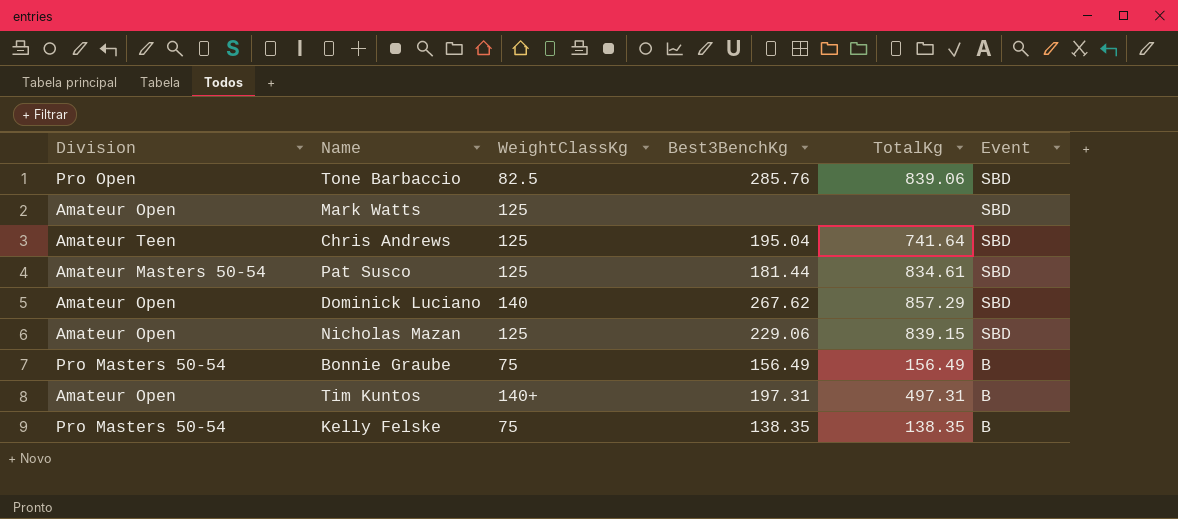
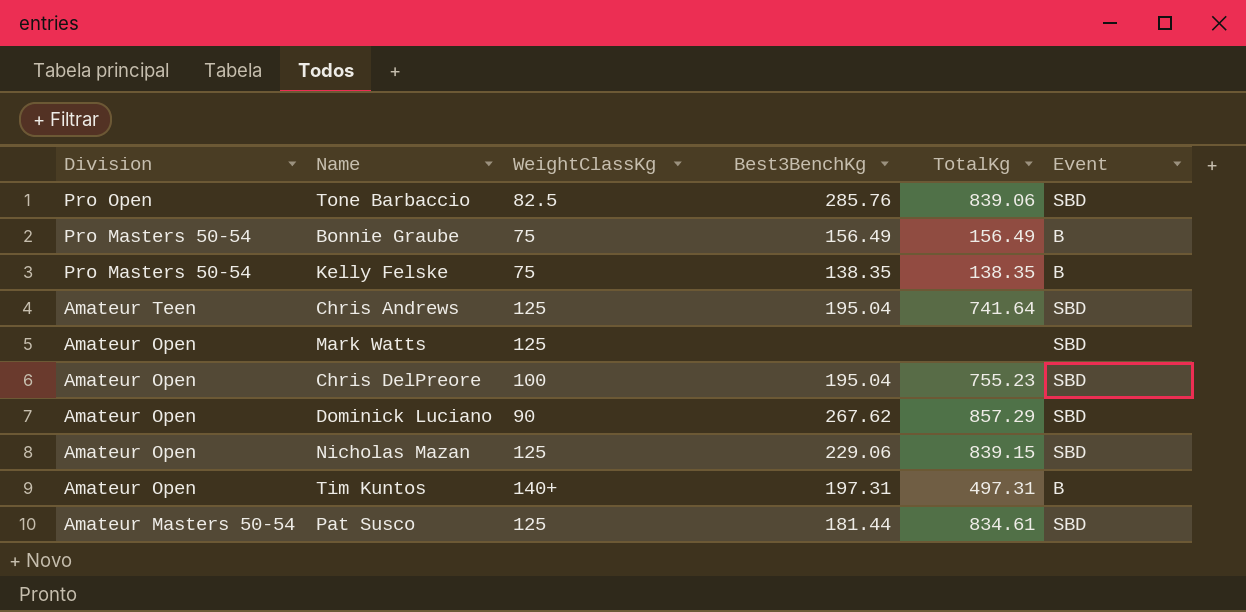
row order: Event descending -> Division descending
row Chris DelPreore: none -> Amateur Open | 100 | 195.04 | 755.23 | SBD
Dominick Luciano | WeightClassKg: 140 -> 90

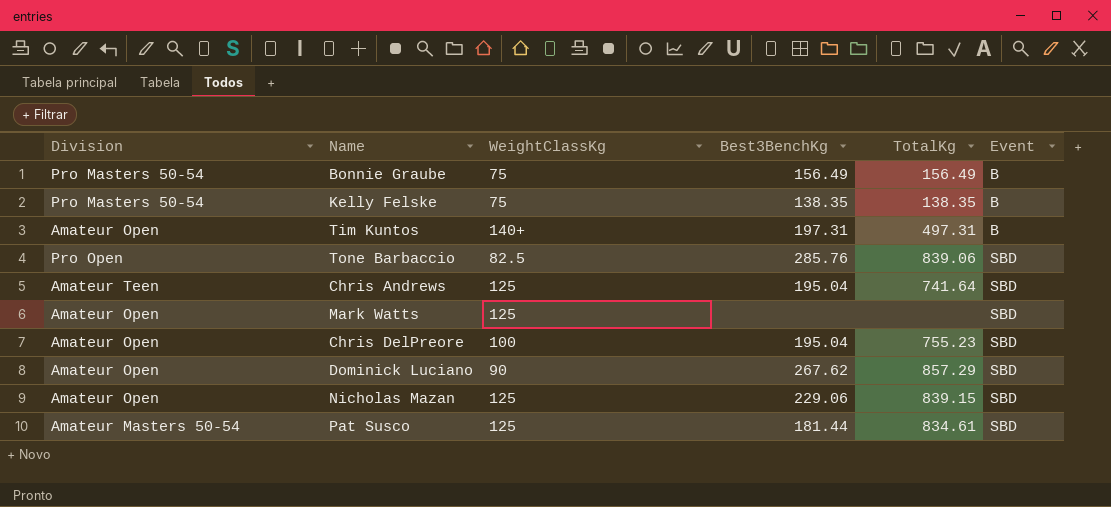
row order: Division descending -> Event ascending

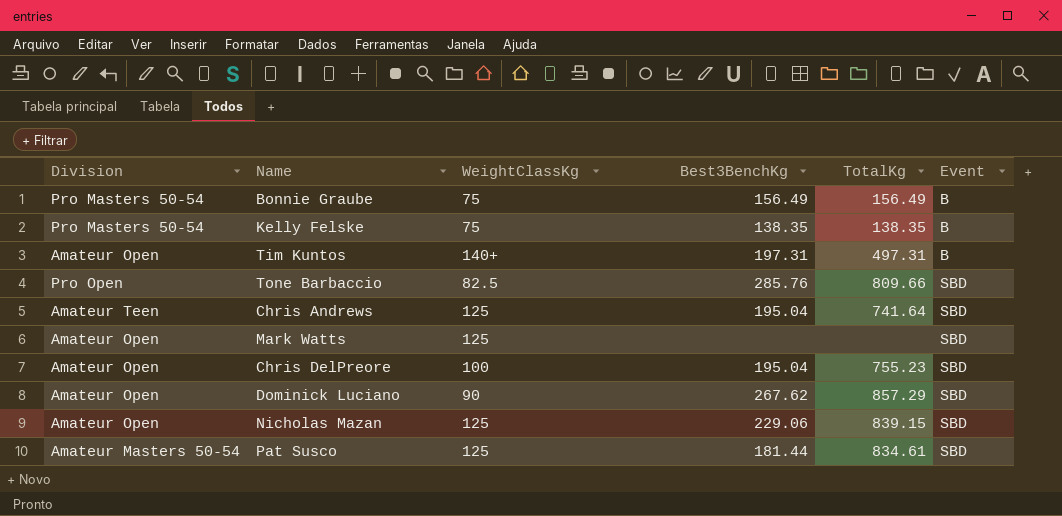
Tone Barbaccio | TotalKg: 839.06 -> 809.66

